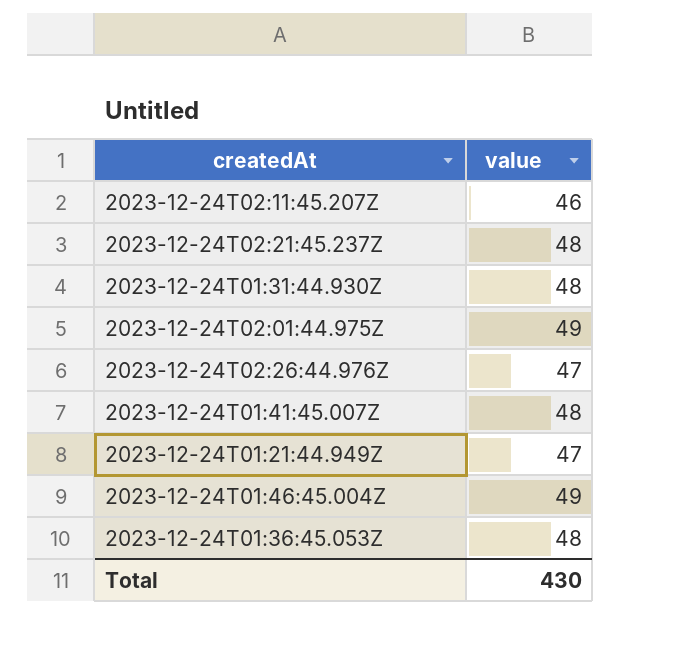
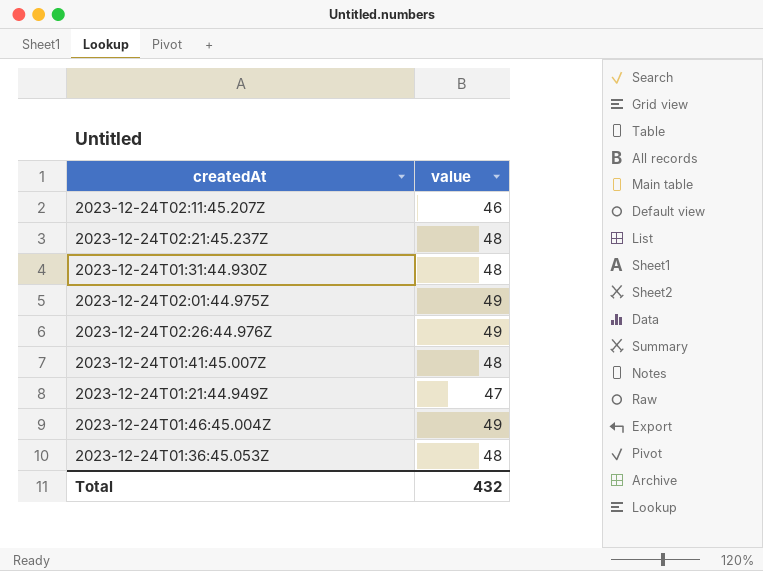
2023-12-24T02:26:44.976Z | value: 47 -> 49
Total | value: 430 -> 432

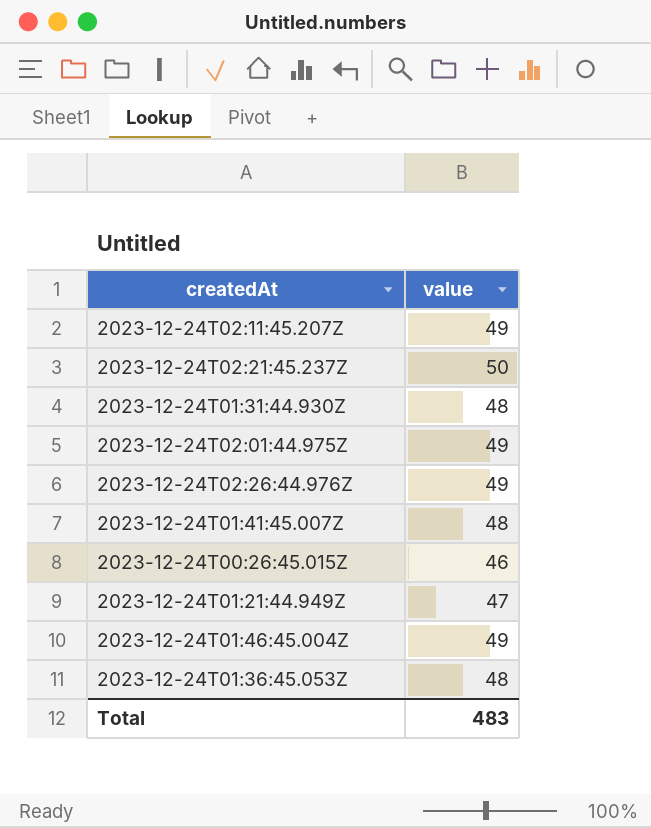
2023-12-24T02:11:45.207Z | value: 46 -> 49
2023-12-24T02:21:45.237Z | value: 48 -> 50
row 2023-12-24T00:26:45.015Z: none -> 46
Total | value: 432 -> 483

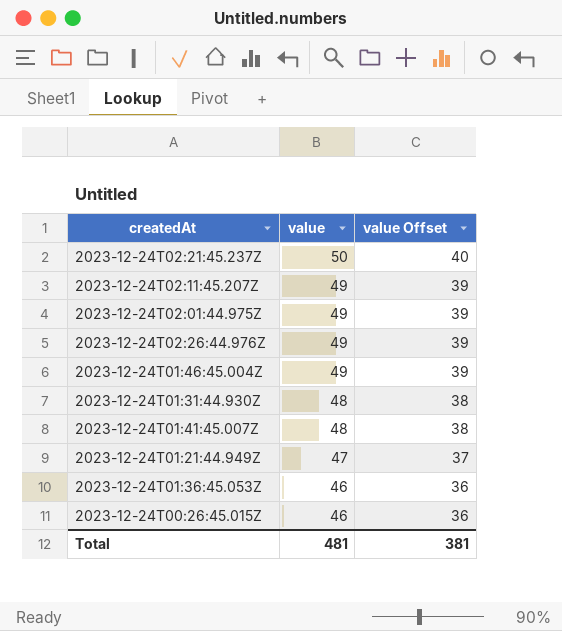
row order: none -> value descending
column value Offset | formula: none -> [value] - 10
2023-12-24T01:36:45.053Z | value: 48 -> 46
Total | value: 483 -> 481

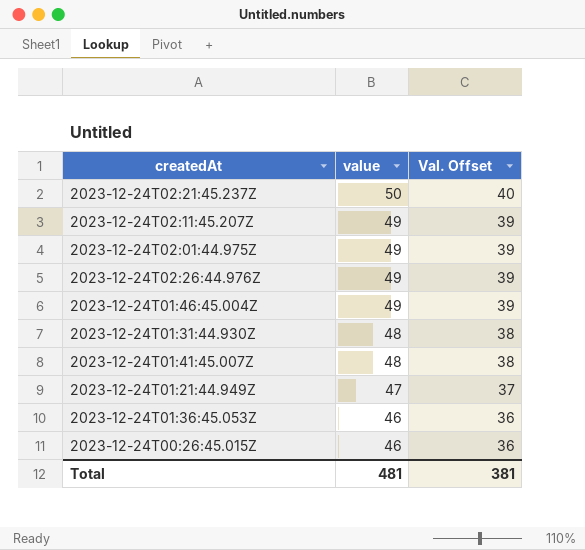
column name: value Offset -> Val. Offset

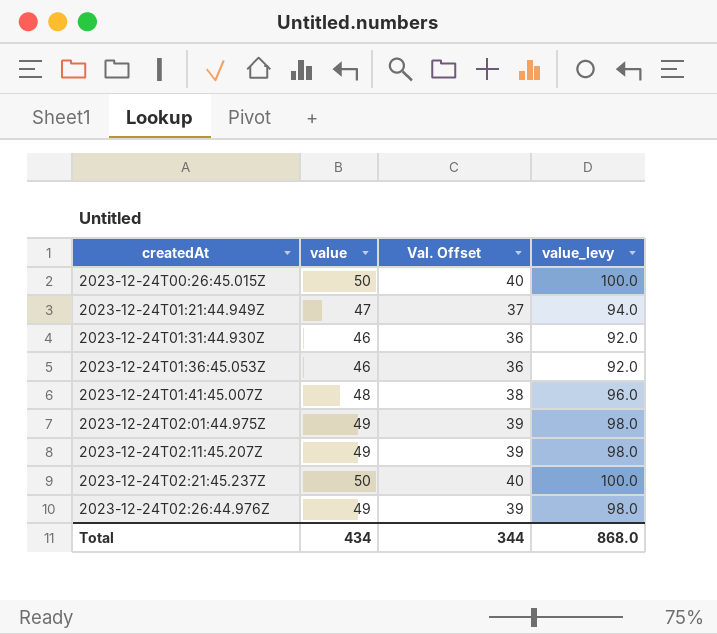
row order: value descending -> createdAt ascending
column value_levy | formula: none -> [value] * 2
row 2023-12-24T01:46:45.004Z: 49 | 39 -> none
2023-12-24T00:26:45.015Z | value: 46 -> 50
2023-12-24T00:26:45.015Z | Val. Offset: 36 -> 40
2023-12-24T01:31:44.930Z | value: 48 -> 46
2023-12-24T01:31:44.930Z | Val. Offset: 38 -> 36
Total | value: 481 -> 434
Total | Val. Offset: 381 -> 344

